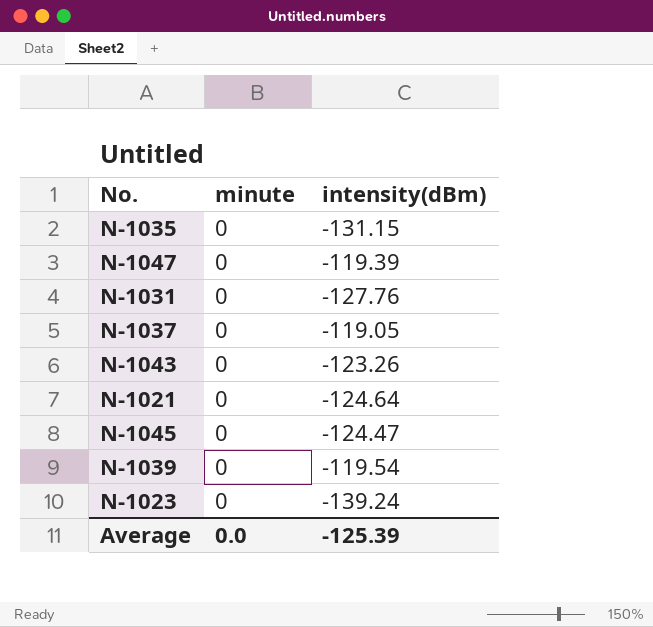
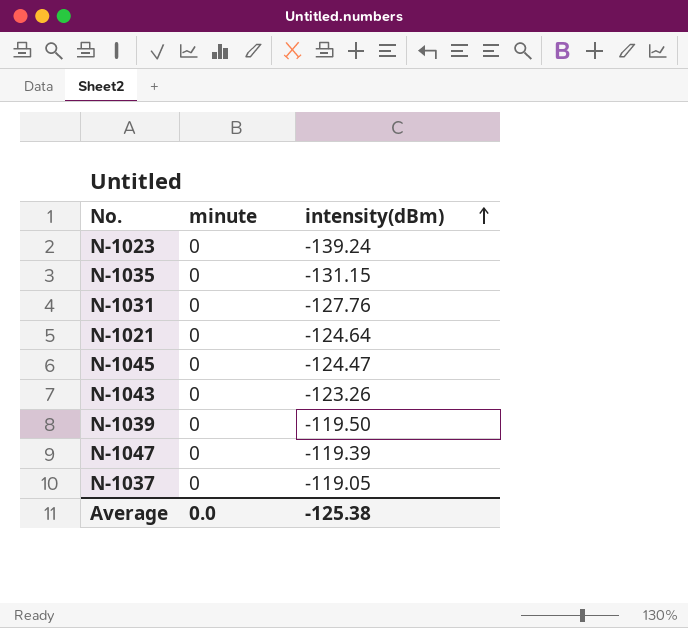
row order: none -> intensity(dBm) ascending
N-1039 | intensity(dBm): -119.54 -> -119.50
Average | intensity(dBm): -125.39 -> -125.38

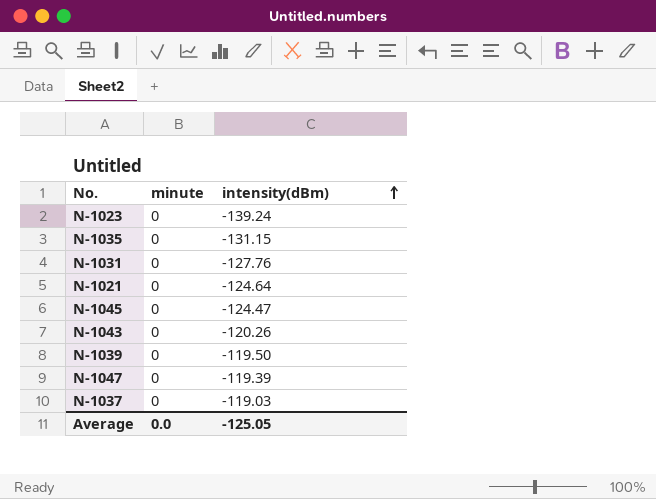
N-1043 | intensity(dBm): -123.26 -> -120.26
N-1037 | intensity(dBm): -119.05 -> -119.03
Average | intensity(dBm): -125.38 -> -125.05

